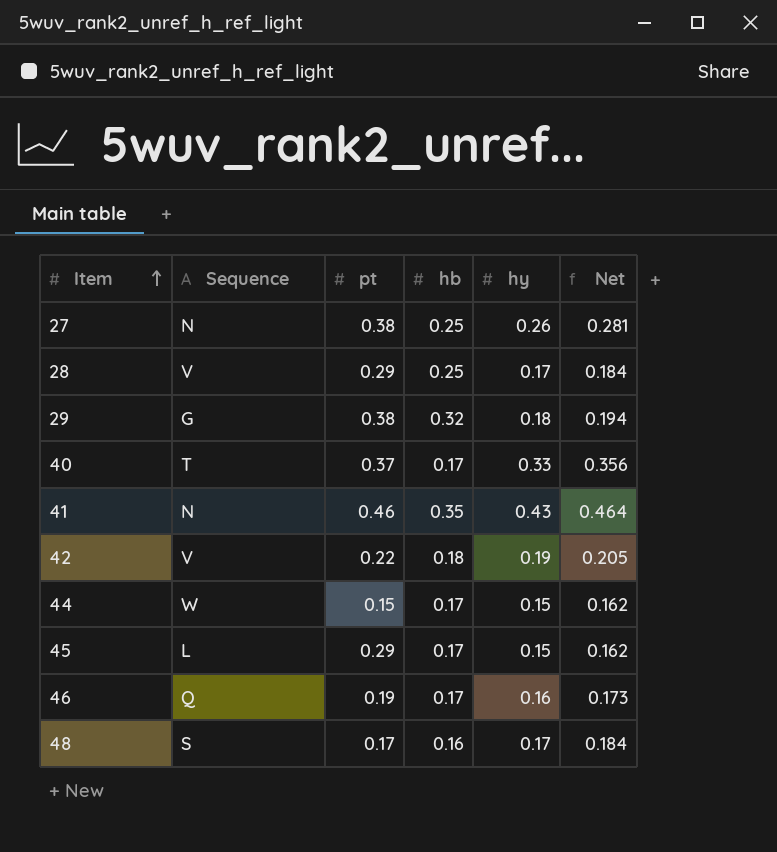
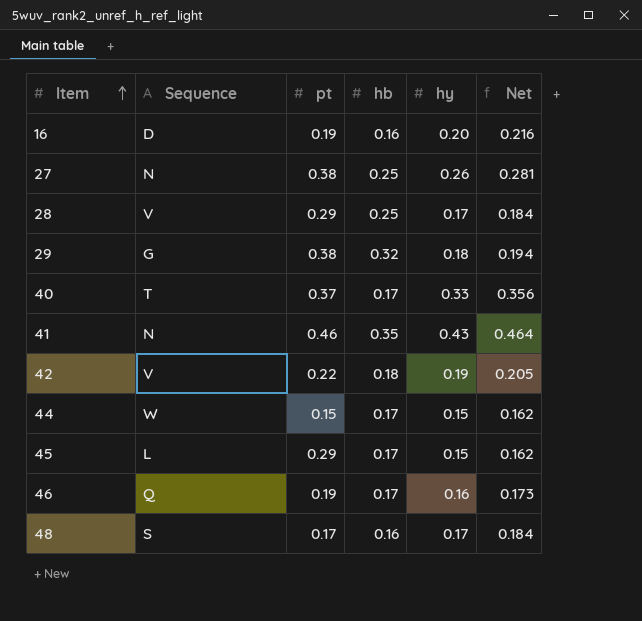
row 16: none -> D | 0.19 | 0.16 | 0.20 | 0.216

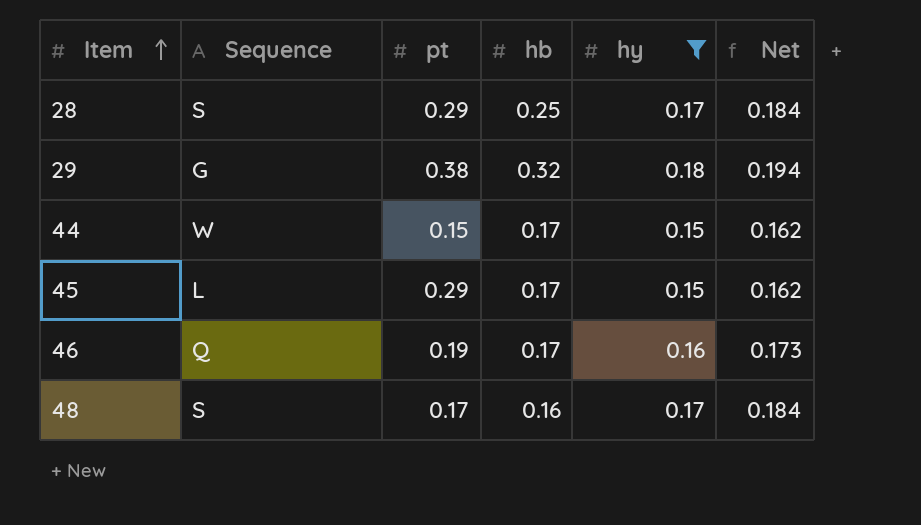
filter: none -> hy <= 0.18
28 | Sequence: V -> S

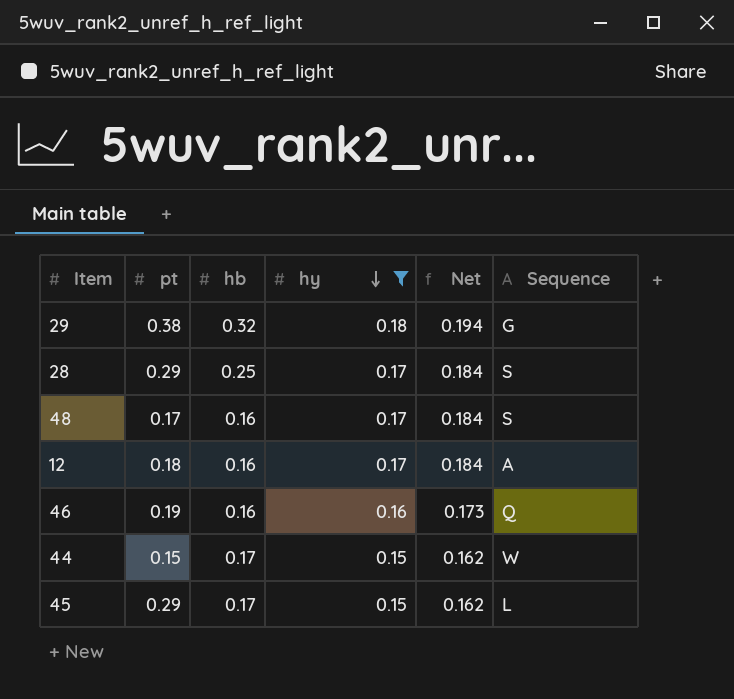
row order: Item ascending -> hy descending
column Sequence | position: 2 -> 6
row 12: none -> 0.18 | 0.16 | 0.17 | 0.184 | A
46 | hb: 0.17 -> 0.16

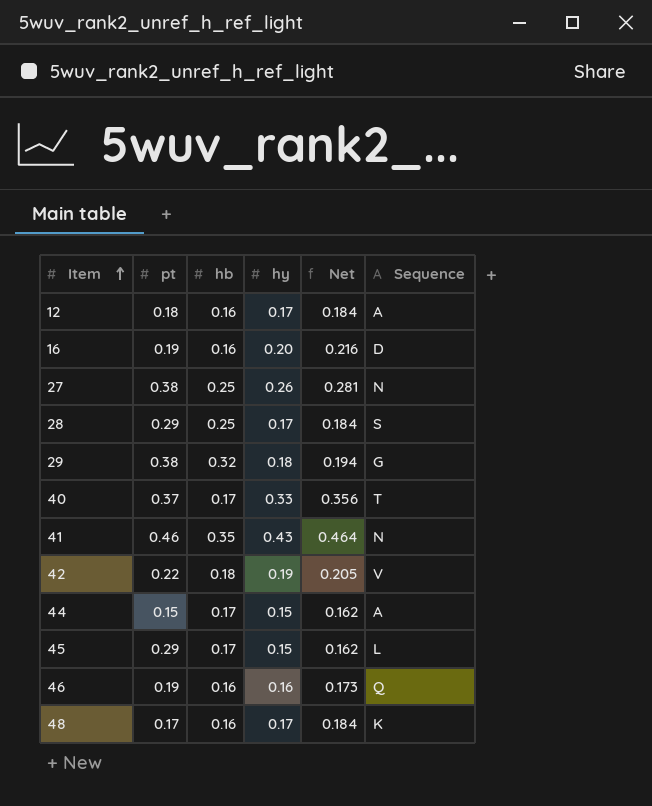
filter: hy <= 0.18 -> none
row order: hy descending -> Item ascending
44 | Sequence: W -> A
48 | Sequence: S -> K

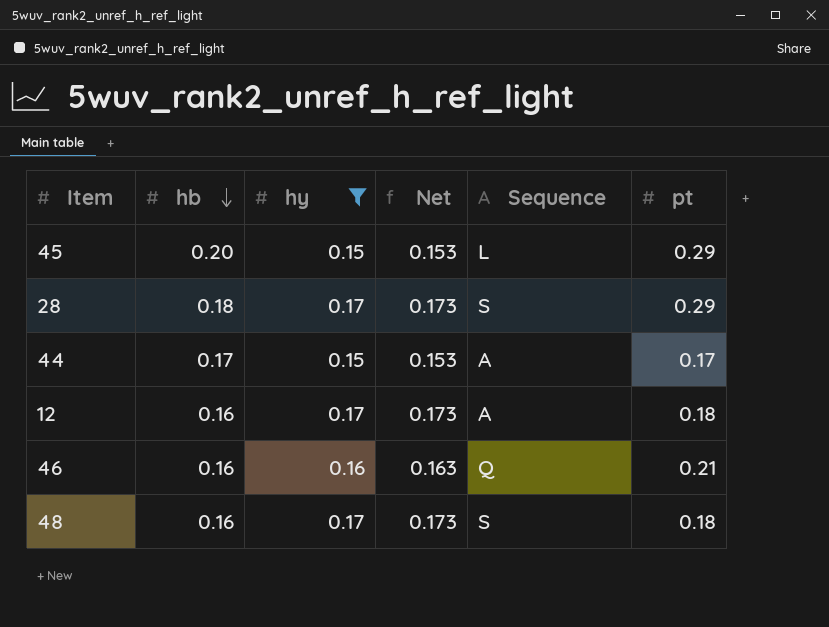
filter: none -> hy <= 0.17
row order: Item ascending -> hb descending
column Net | formula: [hy] * 1.08 -> [hy] * 1.02
column pt | position: 2 -> 6
45 | hb: 0.17 -> 0.20
28 | hb: 0.25 -> 0.18
44 | pt: 0.15 -> 0.17
46 | pt: 0.19 -> 0.21
48 | Sequence: K -> S
48 | pt: 0.17 -> 0.18

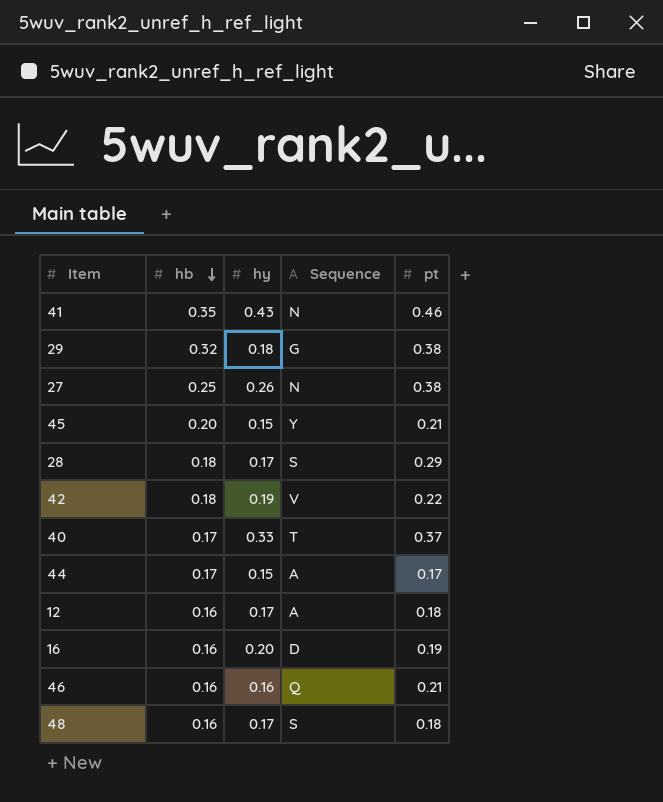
filter: hy <= 0.17 -> none
column Net | formula: [hy] * 1.02 -> none
45 | Sequence: L -> Y
45 | pt: 0.29 -> 0.21

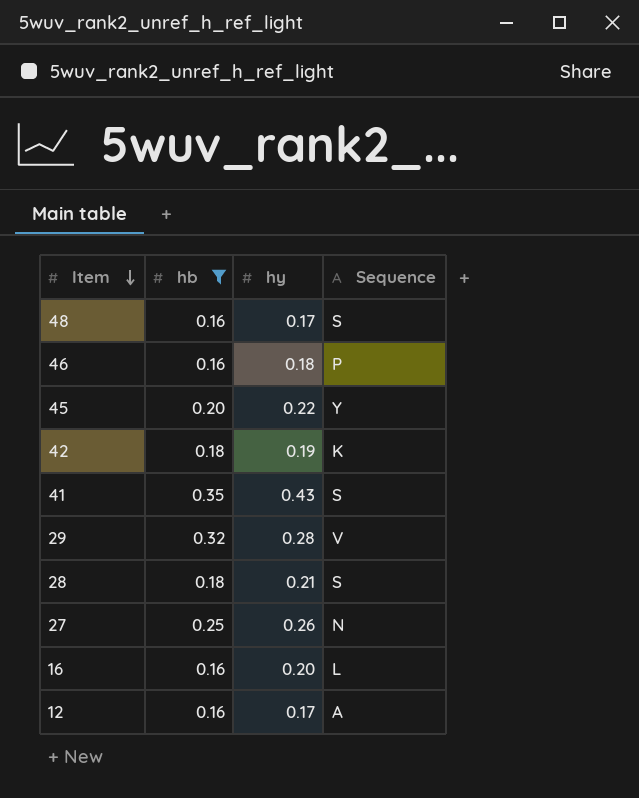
filter: none -> hb != 0.17
row order: hb descending -> Item descending
column pt | position: 5 -> none
46 | hy: 0.16 -> 0.18
46 | Sequence: Q -> P
45 | hy: 0.15 -> 0.22
42 | Sequence: V -> K
41 | Sequence: N -> S
29 | hy: 0.18 -> 0.28
29 | Sequence: G -> V
28 | hy: 0.17 -> 0.21
16 | Sequence: D -> L

